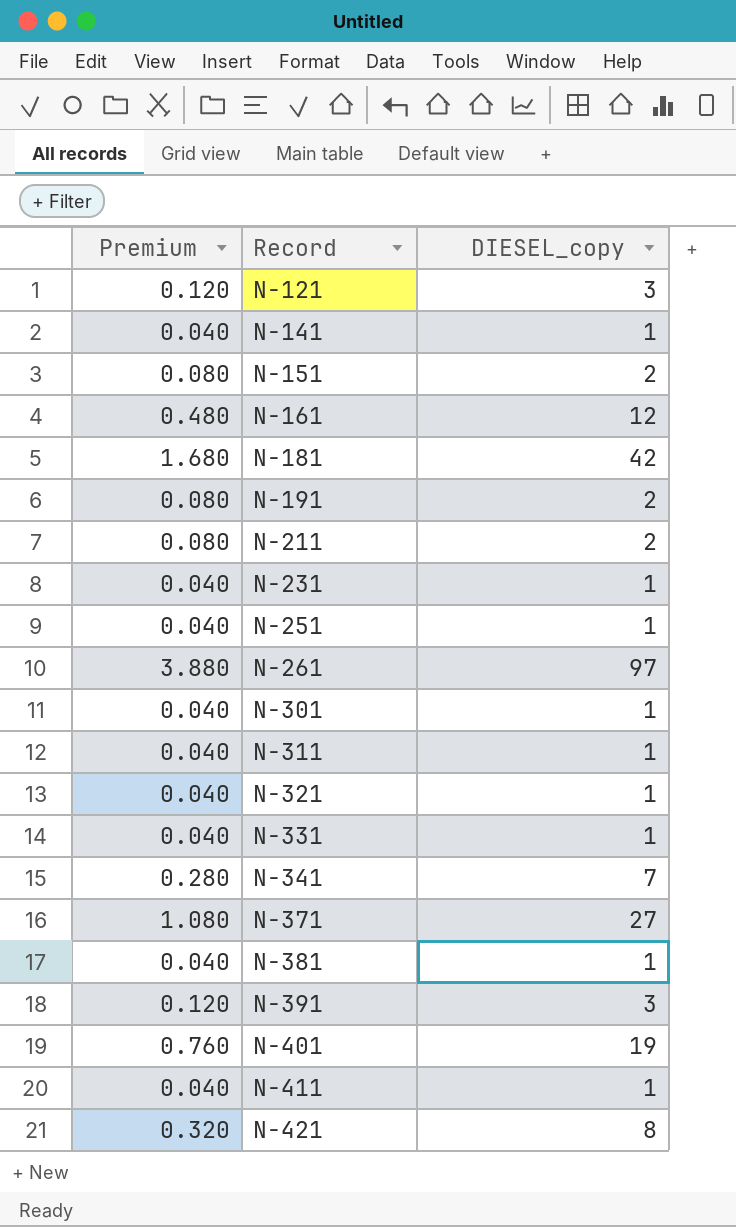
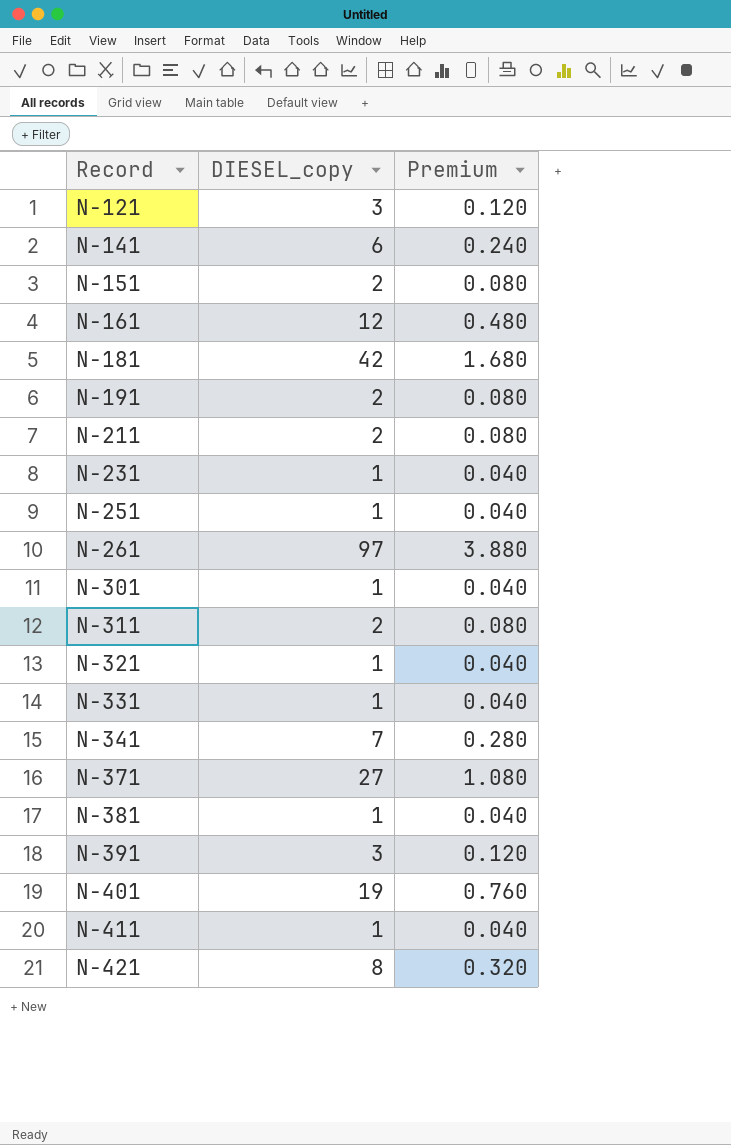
column Premium | position: 1 -> 3
N-141 | DIESEL_copy: 1 -> 6
N-141 | Premium: 0.040 -> 0.240
N-311 | DIESEL_copy: 1 -> 2
N-311 | Premium: 0.040 -> 0.080

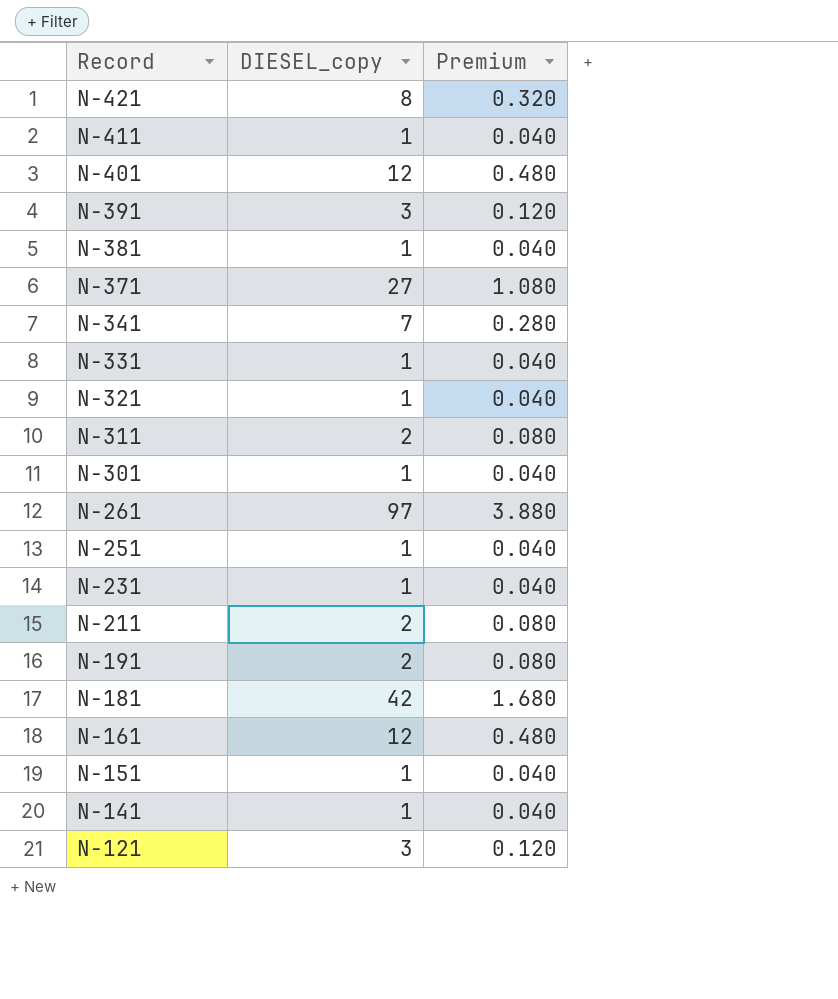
row order: Record ascending -> Record descending
N-401 | DIESEL_copy: 19 -> 12
N-401 | Premium: 0.760 -> 0.480
N-151 | DIESEL_copy: 2 -> 1
N-151 | Premium: 0.080 -> 0.040
N-141 | DIESEL_copy: 6 -> 1
N-141 | Premium: 0.240 -> 0.040

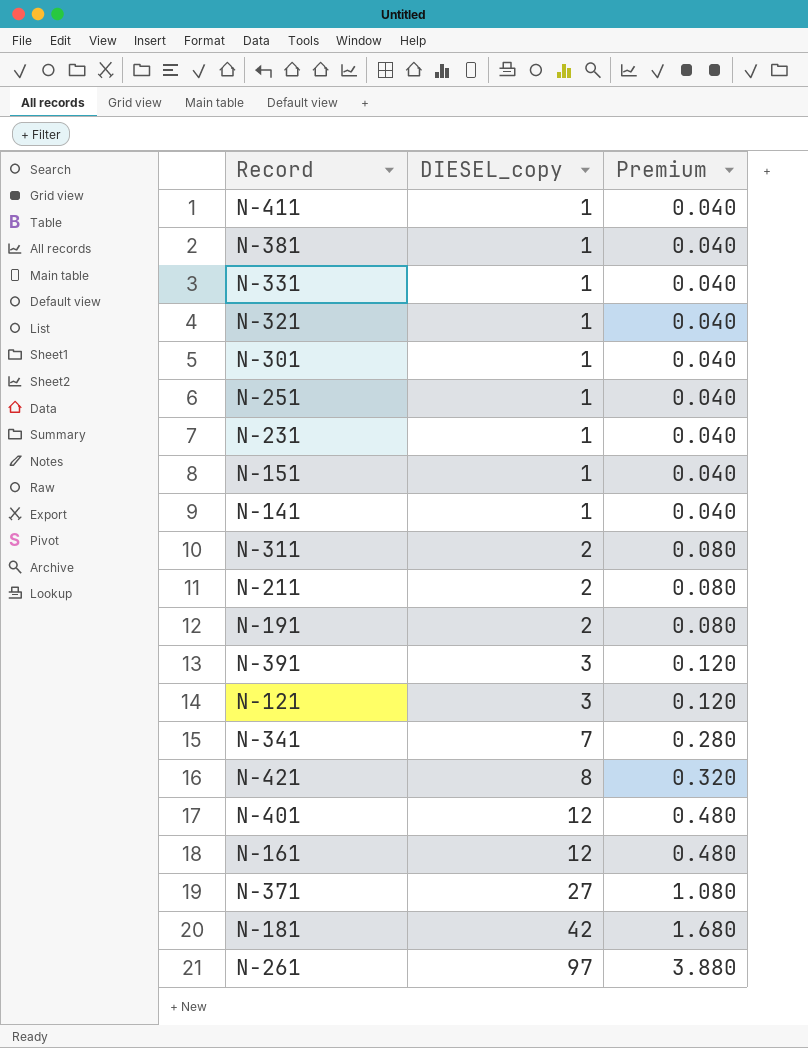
row order: Record descending -> DIESEL_copy ascending

